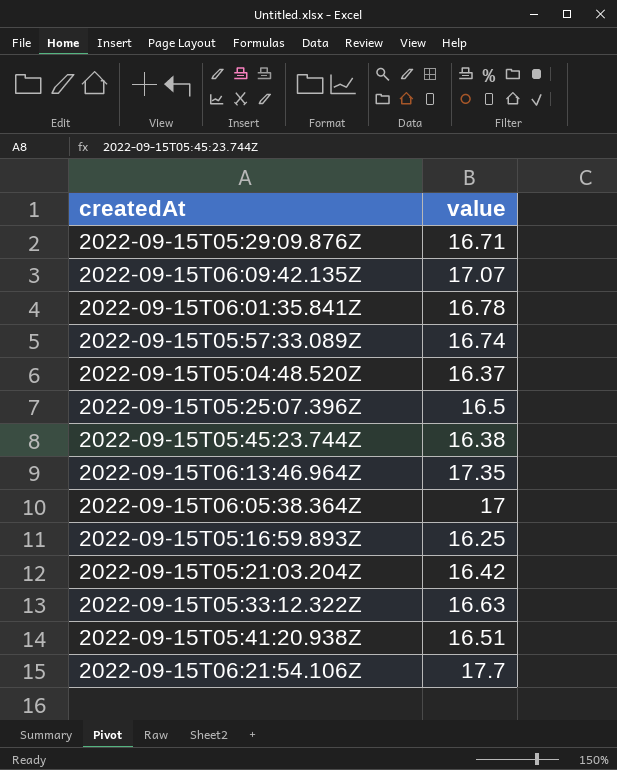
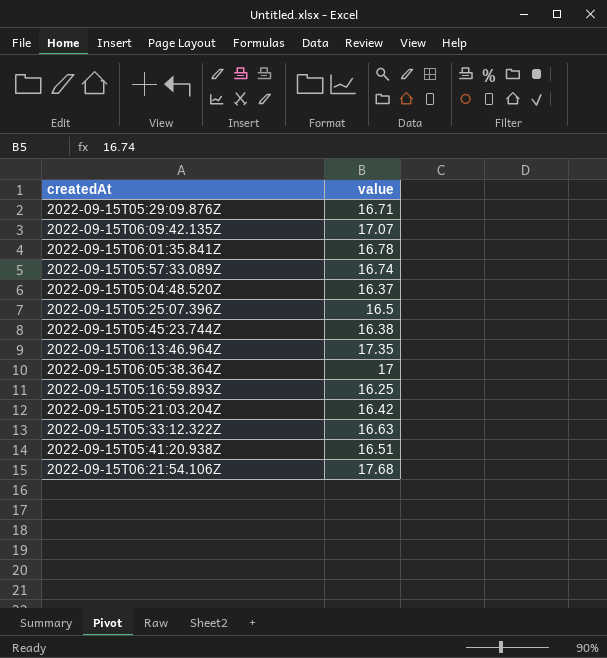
2022-09-15T06:21:54.106Z | value: 17.7 -> 17.68

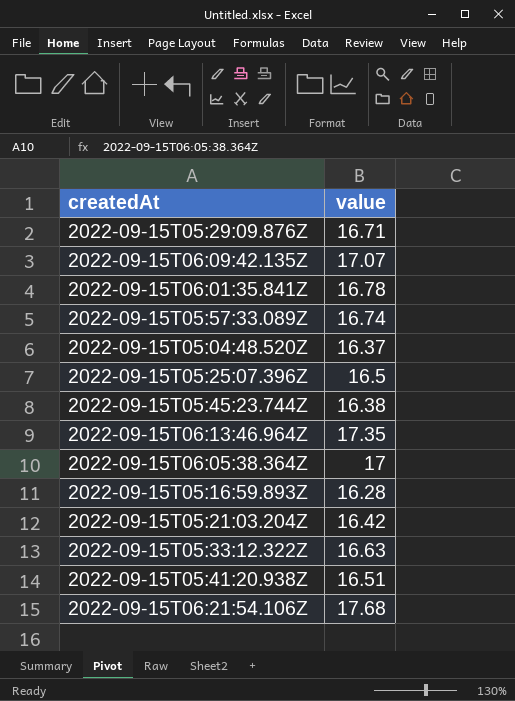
2022-09-15T05:16:59.893Z | value: 16.25 -> 16.28

